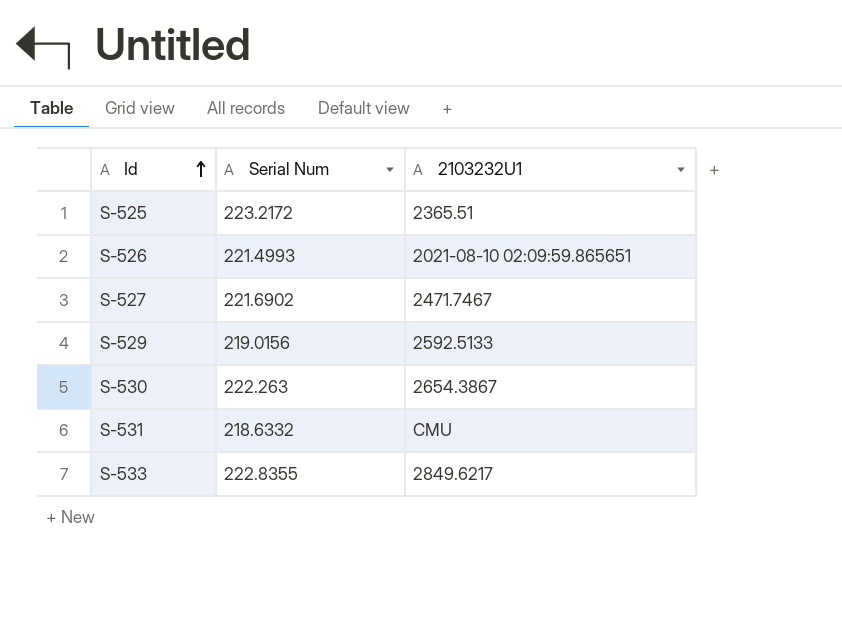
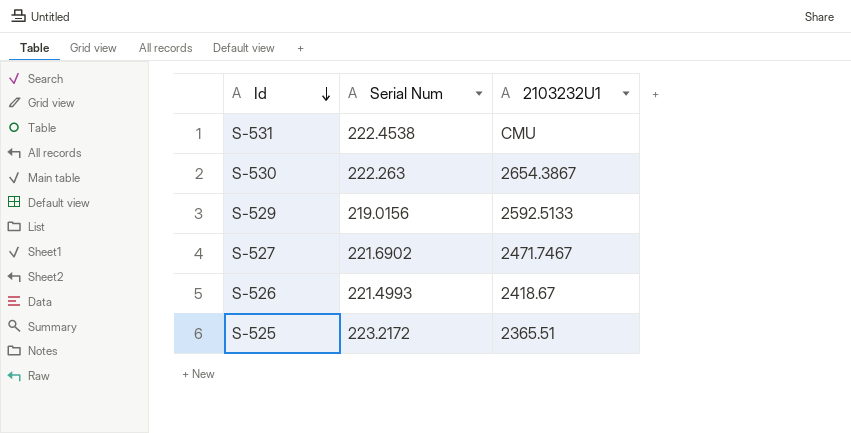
row order: Id ascending -> Id descending
row S-533: 222.8355 | 2849.6217 -> none
S-531 | Serial Num: 218.6332 -> 222.4538
S-526 | 2103232U1: 2021-08-10 02:09:59.865651 -> 2418.67

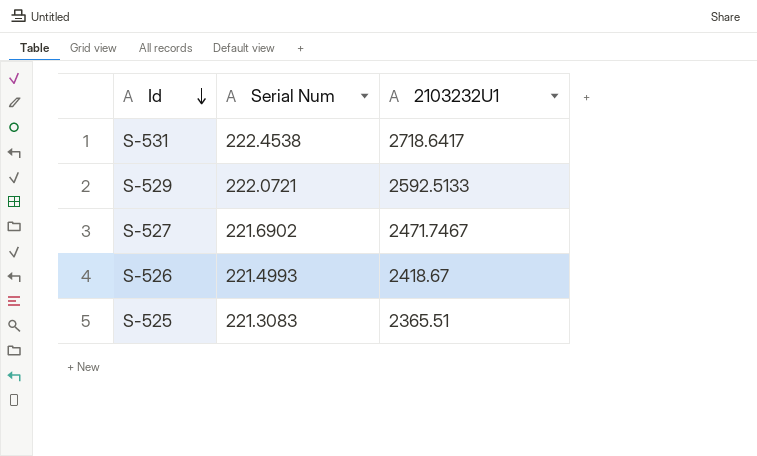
row S-530: 222.263 | 2654.3867 -> none
S-531 | 2103232U1: CMU -> 2718.6417
S-529 | Serial Num: 219.0156 -> 222.0721
S-525 | Serial Num: 223.2172 -> 221.3083

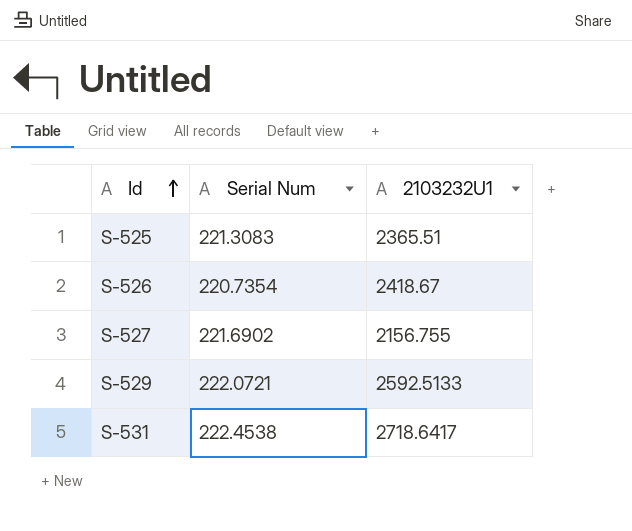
row order: Id descending -> Id ascending
S-526 | Serial Num: 221.4993 -> 220.7354
S-527 | 2103232U1: 2471.7467 -> 2156.755

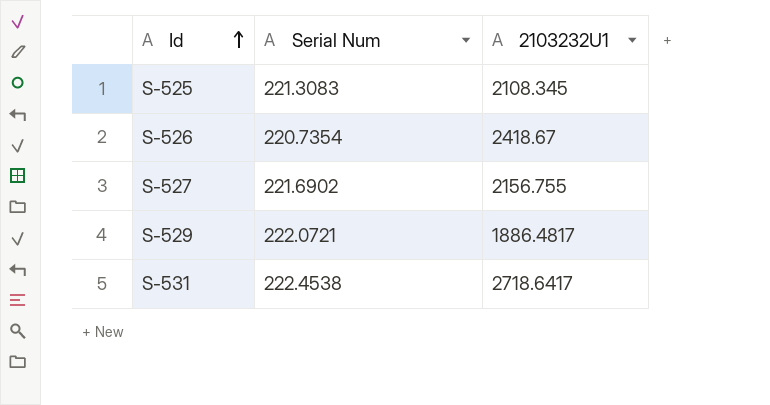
S-525 | 2103232U1: 2365.51 -> 2108.345
S-529 | 2103232U1: 2592.5133 -> 1886.4817

